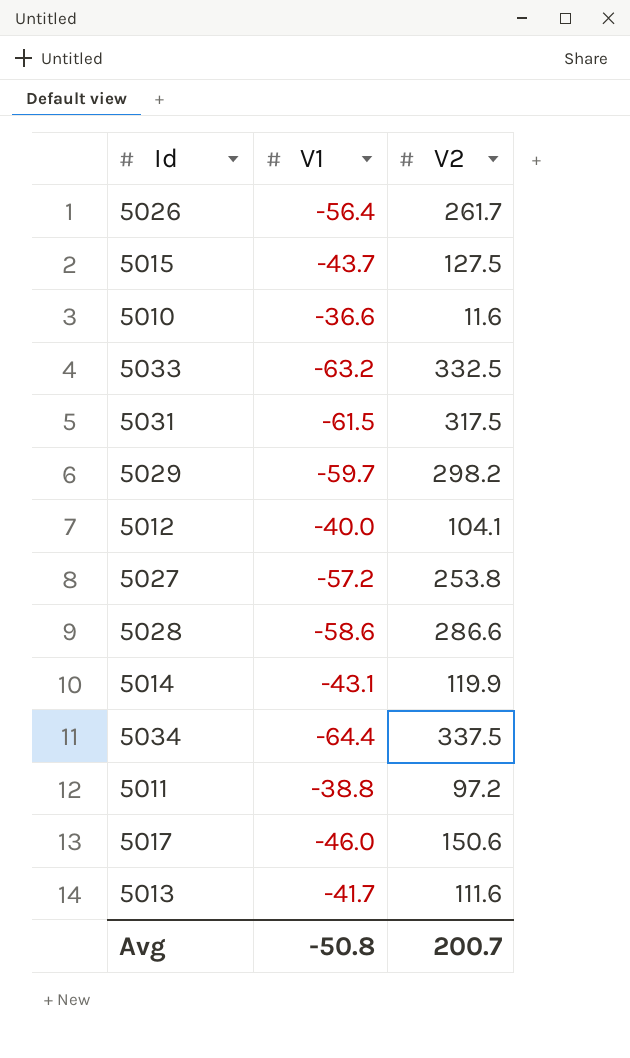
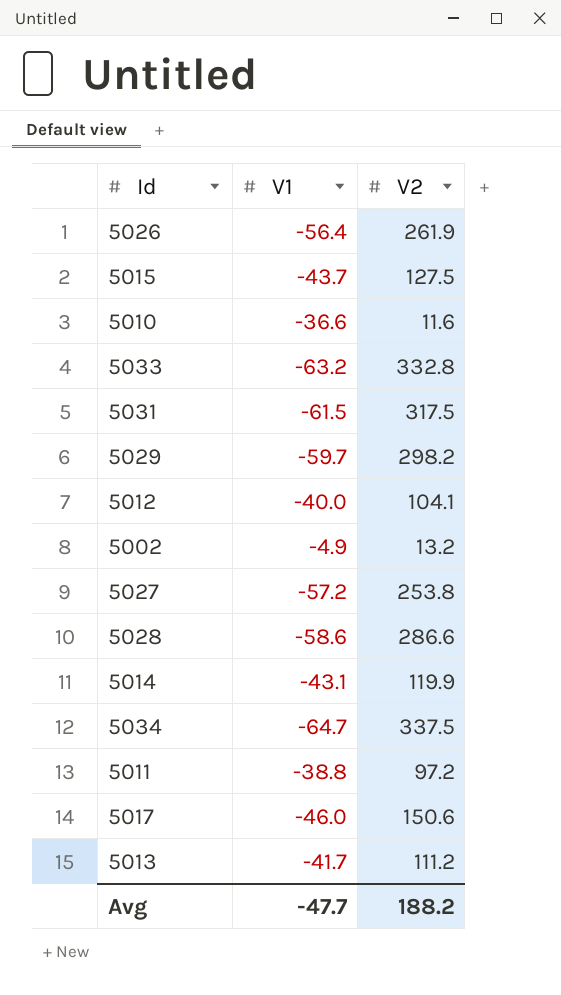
5026 | V2: 261.7 -> 261.9
5033 | V2: 332.5 -> 332.8
row 5002: none -> -4.9 | 13.2
5034 | V1: -64.4 -> -64.7
5013 | V2: 111.6 -> 111.2
Avg | V1: -50.8 -> -47.7
Avg | V2: 200.7 -> 188.2

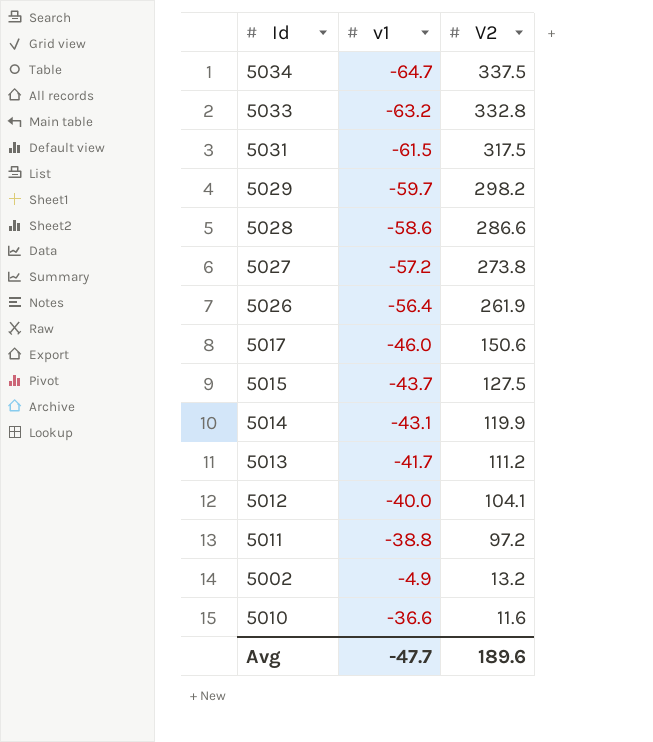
row order: none -> V2 descending
column name: V1 -> v1
5027 | V2: 253.8 -> 273.8
Avg | V2: 188.2 -> 189.6

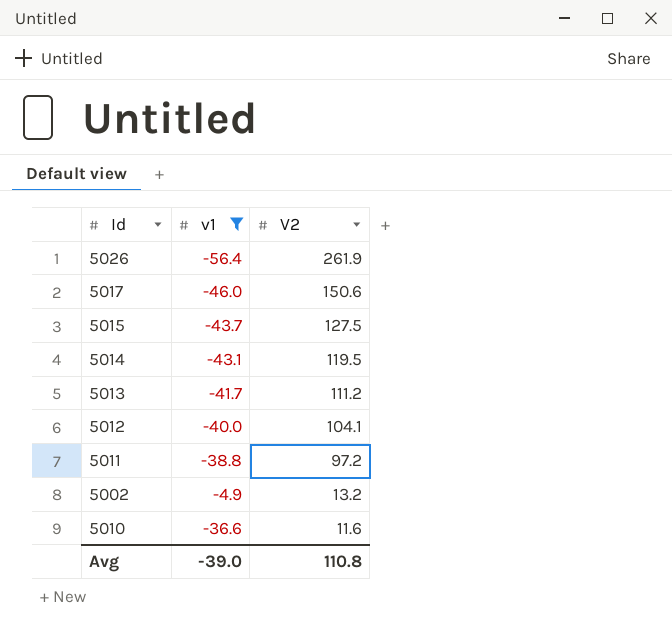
filter: none -> v1 >= -56.4
5014 | V2: 119.9 -> 119.5
Avg | v1: -47.7 -> -39.0
Avg | V2: 189.6 -> 110.8

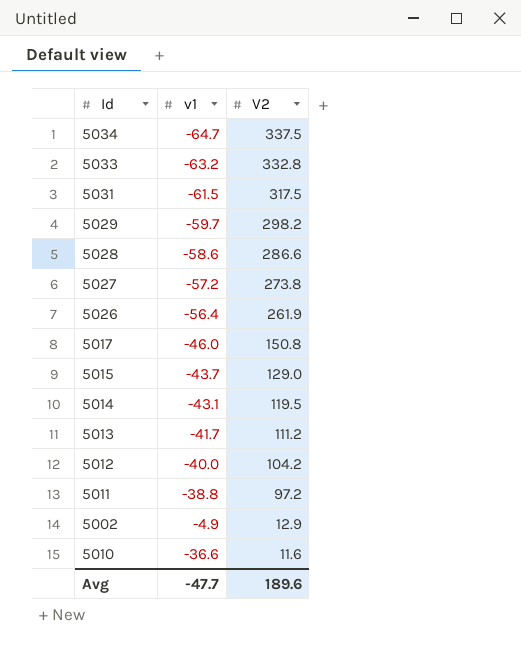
filter: v1 >= -56.4 -> none
5017 | V2: 150.6 -> 150.8
5015 | V2: 127.5 -> 129.0
5012 | V2: 104.1 -> 104.2
5002 | V2: 13.2 -> 12.9
Avg | v1: -39.0 -> -47.7
Avg | V2: 110.8 -> 189.6

